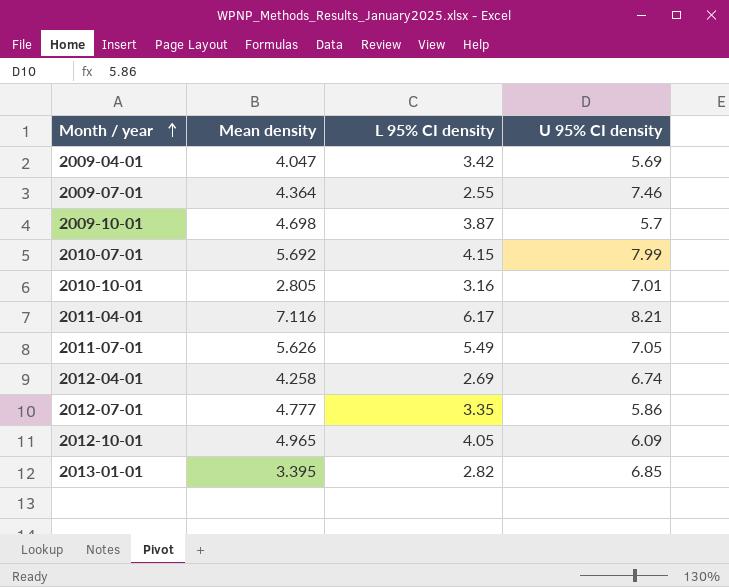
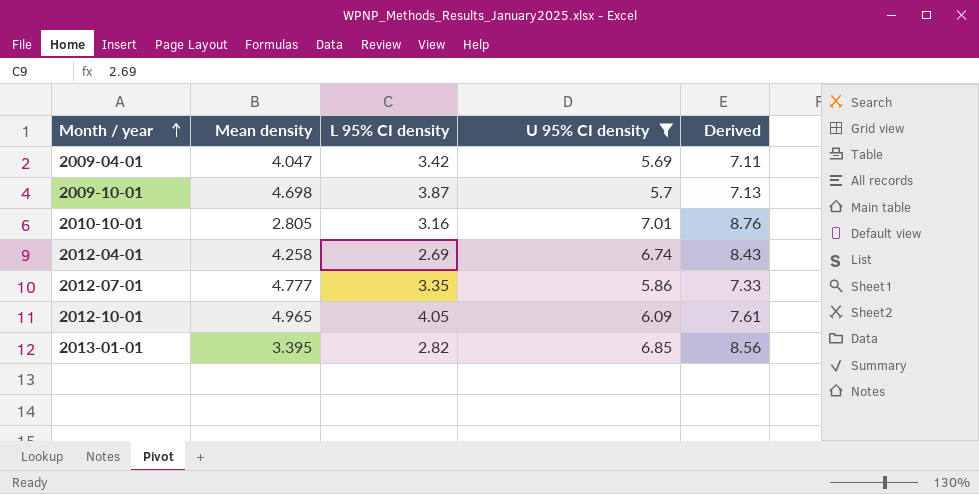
filter: none -> U 95% CI density <= 7.01
column Derived | formula: none -> [U 95% CI density] * 1.25

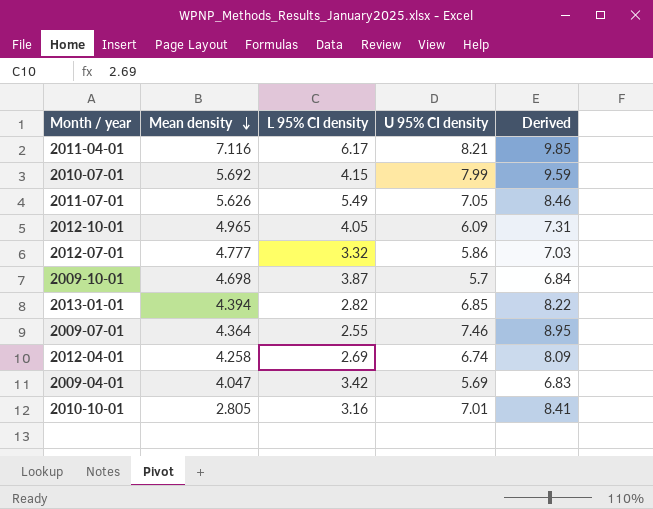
filter: U 95% CI density <= 7.01 -> none
row order: Month / year ascending -> Mean density descending
column Derived | formula: [U 95% CI density] * 1.25 -> [U 95% CI density] * 1.2
2012-07-01 | L 95% CI density: 3.35 -> 3.32
2013-01-01 | Mean density: 3.395 -> 4.394

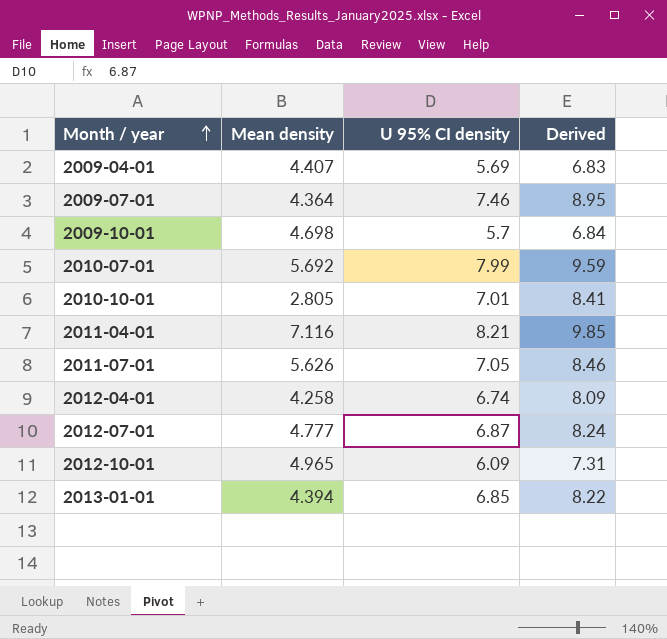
row order: Mean density descending -> Month / year ascending
column L 95% CI density | position: 3 -> none
2009-04-01 | Mean density: 4.047 -> 4.407
2012-07-01 | U 95% CI density: 5.86 -> 6.87
2012-07-01 | Derived: 7.03 -> 8.24

